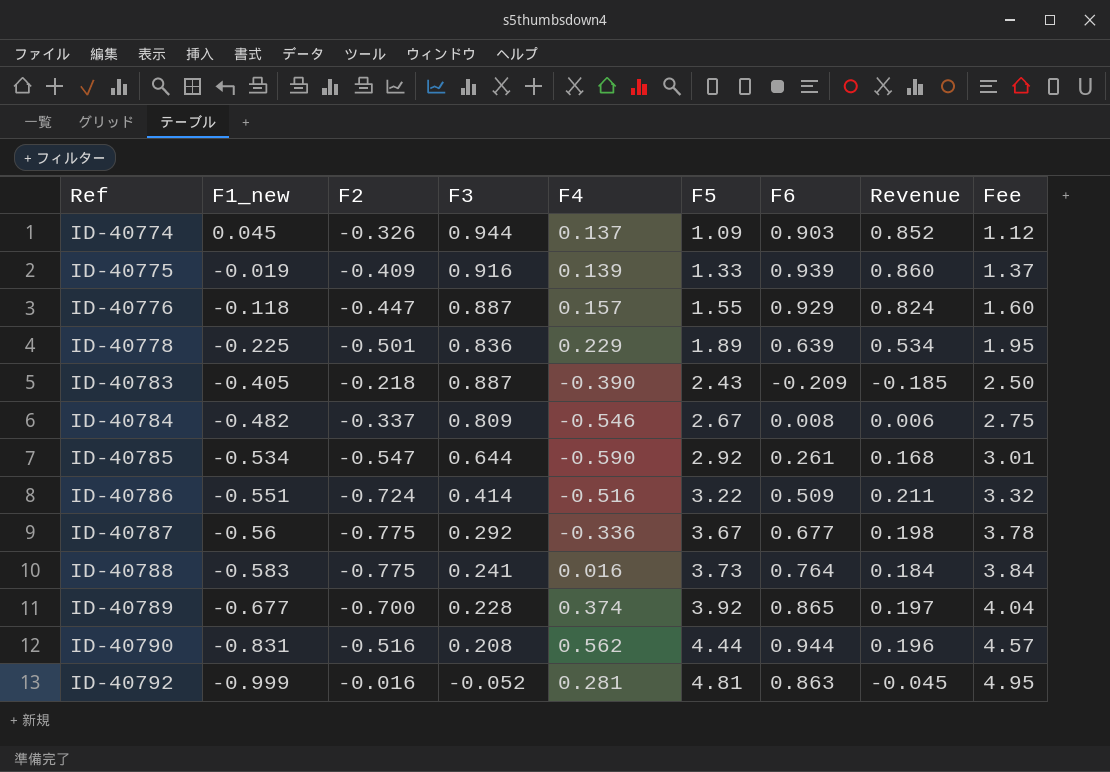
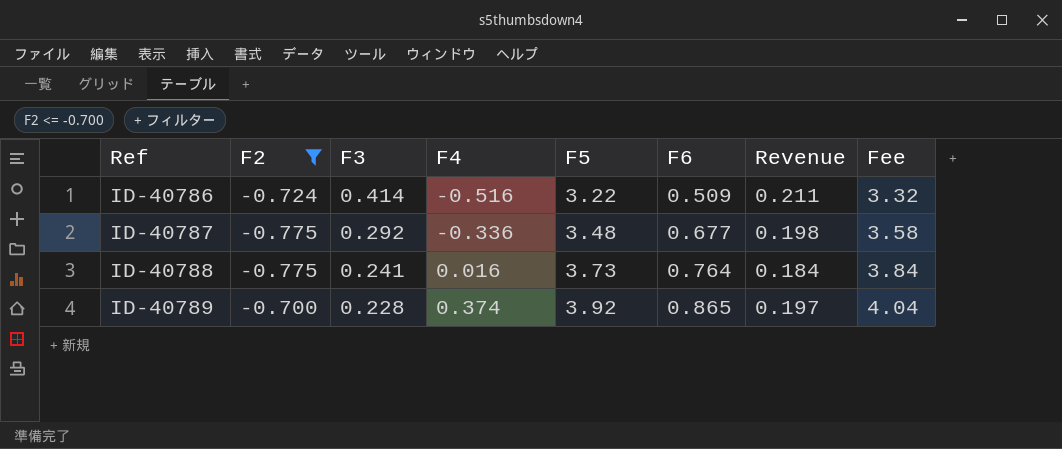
filter: none -> F2 <= -0.700
column F1_new | position: 2 -> none
ID-40787 | F5: 3.67 -> 3.48
ID-40787 | Fee: 3.78 -> 3.58

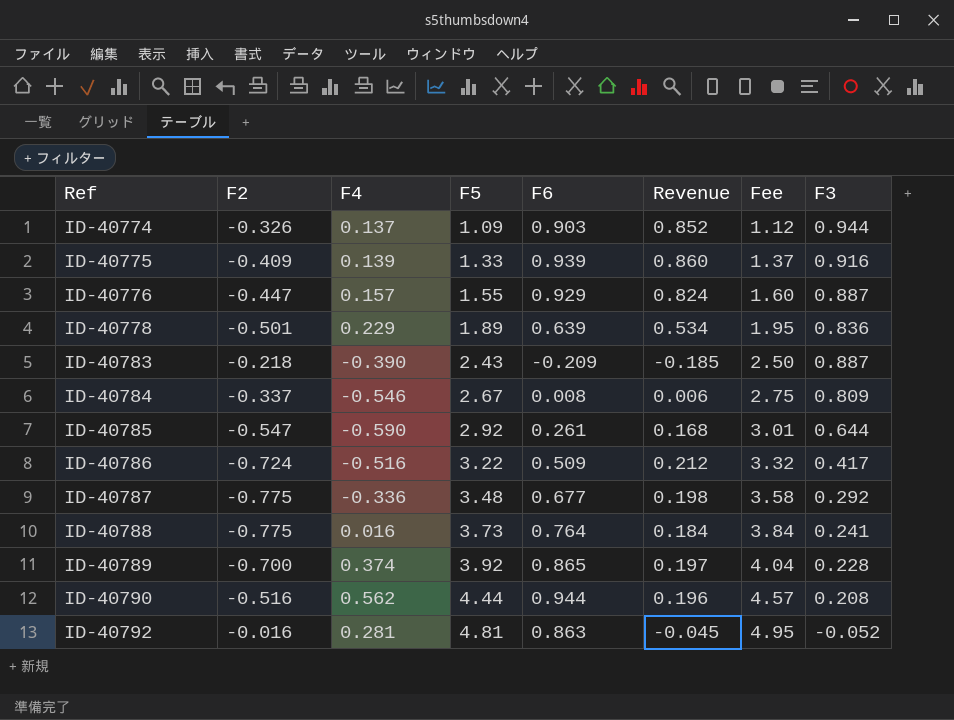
filter: F2 <= -0.700 -> none
column F3 | position: 3 -> 8
ID-40786 | Revenue: 0.211 -> 0.212
ID-40786 | F3: 0.414 -> 0.417

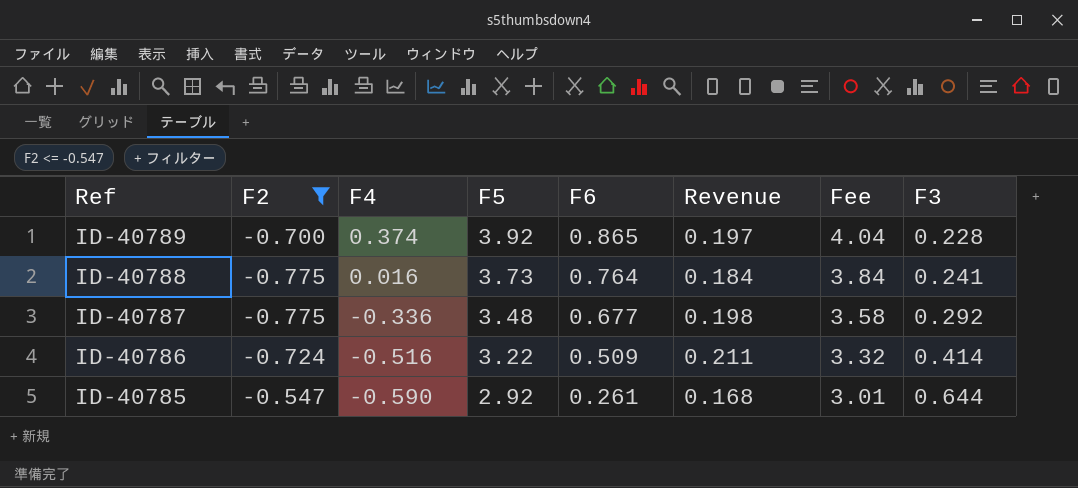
filter: none -> F2 <= -0.547
row order: Ref ascending -> Ref descending
ID-40786 | Revenue: 0.212 -> 0.211
ID-40786 | F3: 0.417 -> 0.414

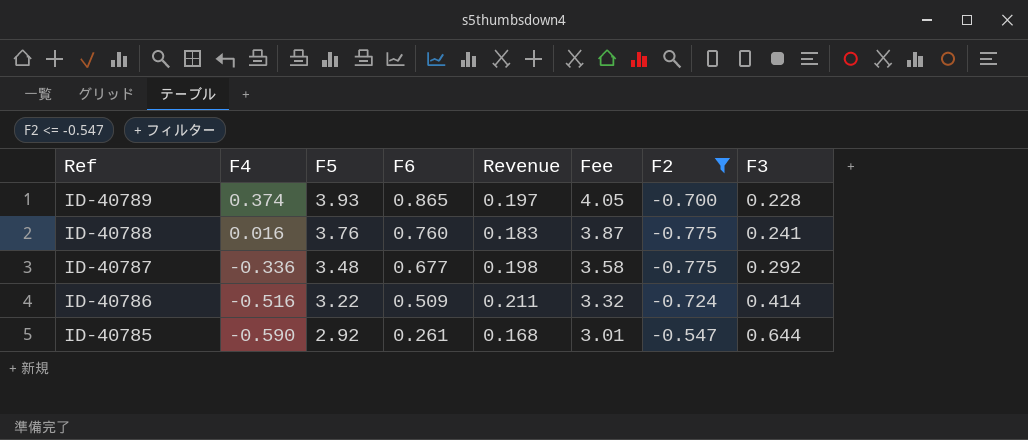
column F2 | position: 2 -> 7
ID-40789 | F5: 3.92 -> 3.93
ID-40789 | Fee: 4.04 -> 4.05
ID-40788 | F5: 3.73 -> 3.76
ID-40788 | F6: 0.764 -> 0.760
ID-40788 | Revenue: 0.184 -> 0.183
ID-40788 | Fee: 3.84 -> 3.87

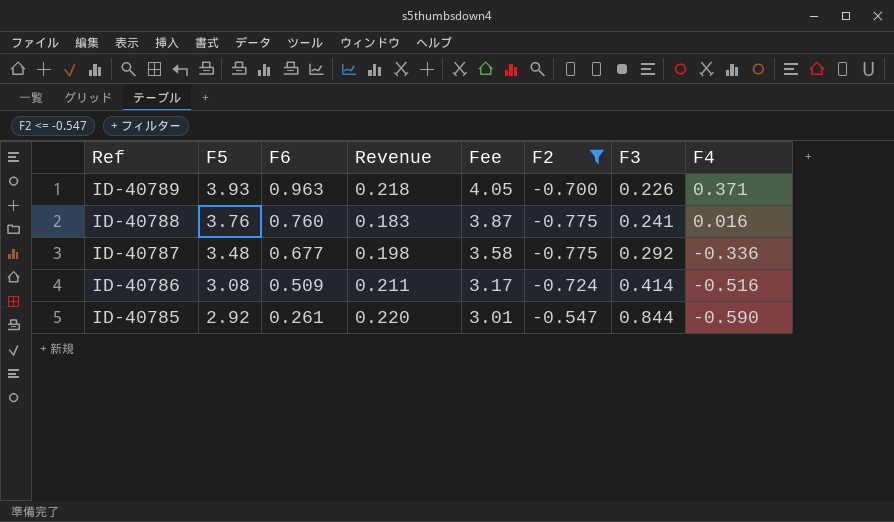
column F4 | position: 2 -> 8
ID-40789 | F6: 0.865 -> 0.963
ID-40789 | Revenue: 0.197 -> 0.218
ID-40789 | F3: 0.228 -> 0.226
ID-40789 | F4: 0.374 -> 0.371
ID-40786 | F5: 3.22 -> 3.08
ID-40786 | Fee: 3.32 -> 3.17
ID-40785 | Revenue: 0.168 -> 0.220
ID-40785 | F3: 0.644 -> 0.844

